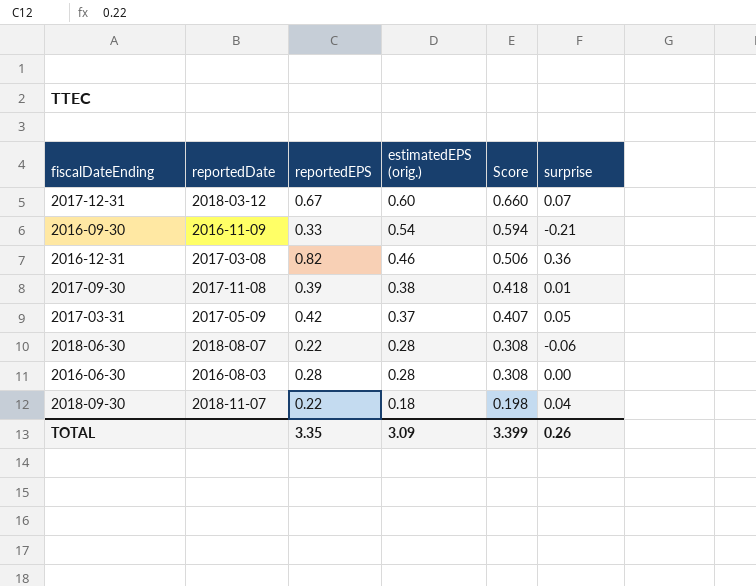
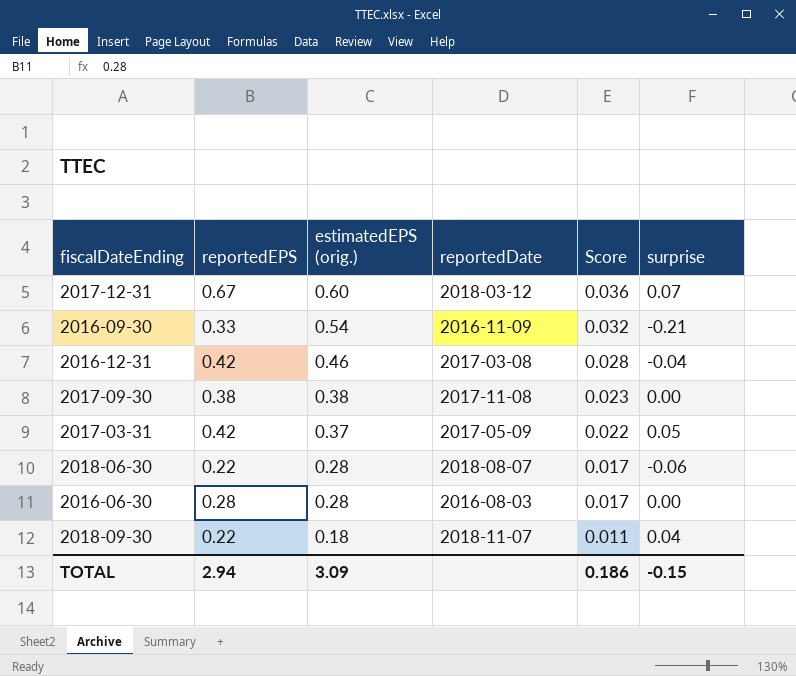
column reportedDate | position: 2 -> 4
column Score | formula: [estimatedEPS (orig.)] * 1.1 -> [estimatedEPS (orig.)] * 0.06
2016-12-31 | reportedEPS: 0.82 -> 0.42
2016-12-31 | surprise: 0.36 -> -0.04
2017-09-30 | reportedEPS: 0.39 -> 0.38
2017-09-30 | surprise: 0.01 -> 0.00
TOTAL | reportedEPS: 3.35 -> 2.94
TOTAL | Score: 3.399 -> 0.186
TOTAL | surprise: 0.26 -> -0.15

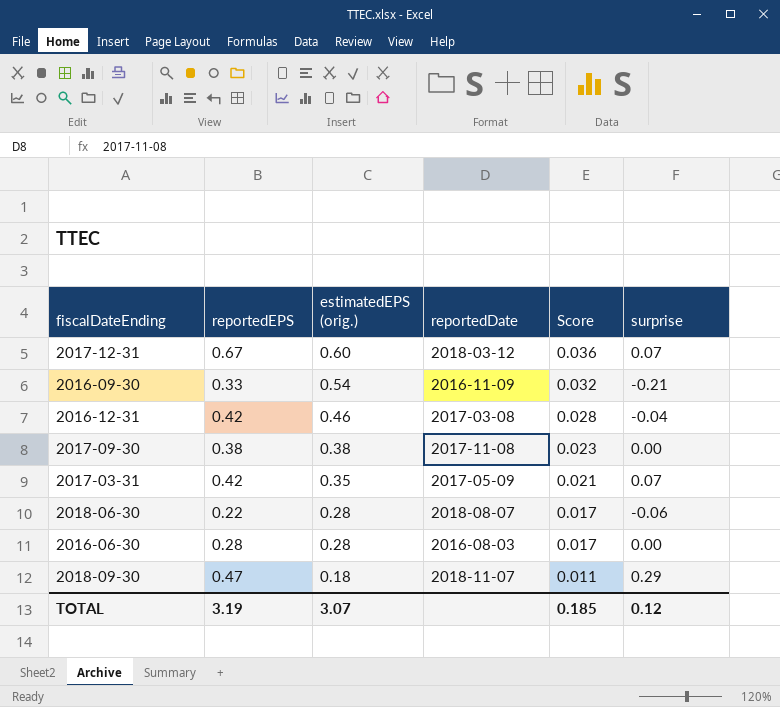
2017-03-31 | estimatedEPS (orig.): 0.37 -> 0.35
2017-03-31 | Score: 0.022 -> 0.021
2017-03-31 | surprise: 0.05 -> 0.07
2018-09-30 | reportedEPS: 0.22 -> 0.47
2018-09-30 | surprise: 0.04 -> 0.29
TOTAL | reportedEPS: 2.94 -> 3.19
TOTAL | estimatedEPS (orig.): 3.09 -> 3.07
TOTAL | Score: 0.186 -> 0.185
TOTAL | surprise: -0.15 -> 0.12

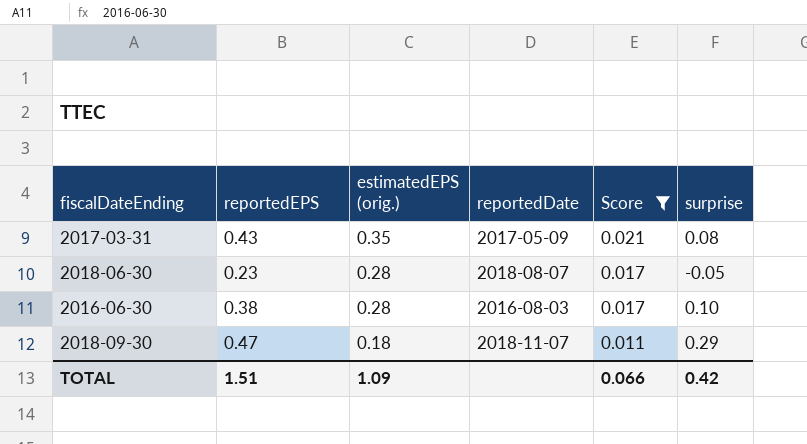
filter: none -> Score <= 0.021
2017-03-31 | reportedEPS: 0.42 -> 0.43
2017-03-31 | surprise: 0.07 -> 0.08
2018-06-30 | reportedEPS: 0.22 -> 0.23
2018-06-30 | surprise: -0.06 -> -0.05
2016-06-30 | reportedEPS: 0.28 -> 0.38
2016-06-30 | surprise: 0.00 -> 0.10
TOTAL | reportedEPS: 3.19 -> 1.51
TOTAL | estimatedEPS (orig.): 3.07 -> 1.09
TOTAL | Score: 0.185 -> 0.066
TOTAL | surprise: 0.12 -> 0.42

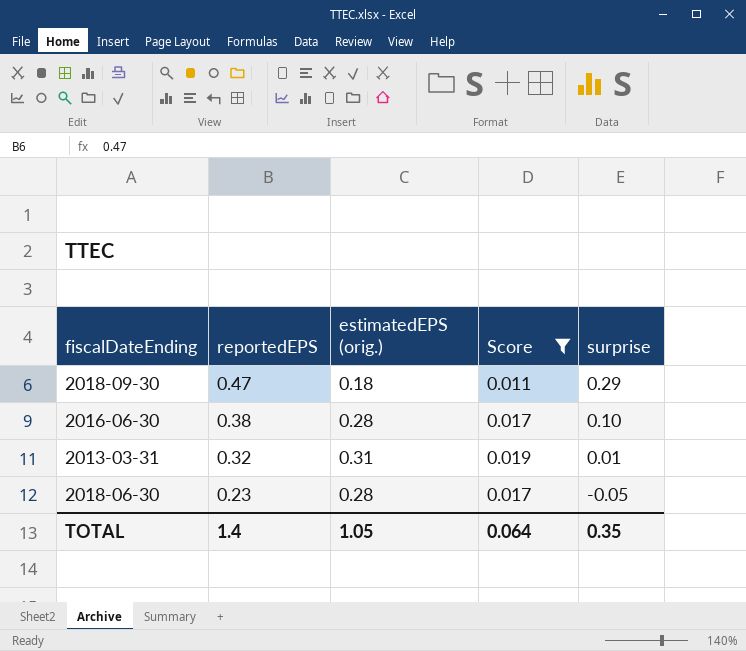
row order: estimatedEPS (orig.) descending -> reportedEPS descending
column reportedDate | position: 4 -> none
row 2017-03-31: 0.43 | 0.35 | 2017-05-09 | 0.021 | 0.08 -> none
row 2013-03-31: none -> 0.32 | 0.31 | 0.019 | 0.01
TOTAL | reportedEPS: 1.51 -> 1.4
TOTAL | estimatedEPS (orig.): 1.09 -> 1.05
TOTAL | Score: 0.066 -> 0.064
TOTAL | surprise: 0.42 -> 0.35

